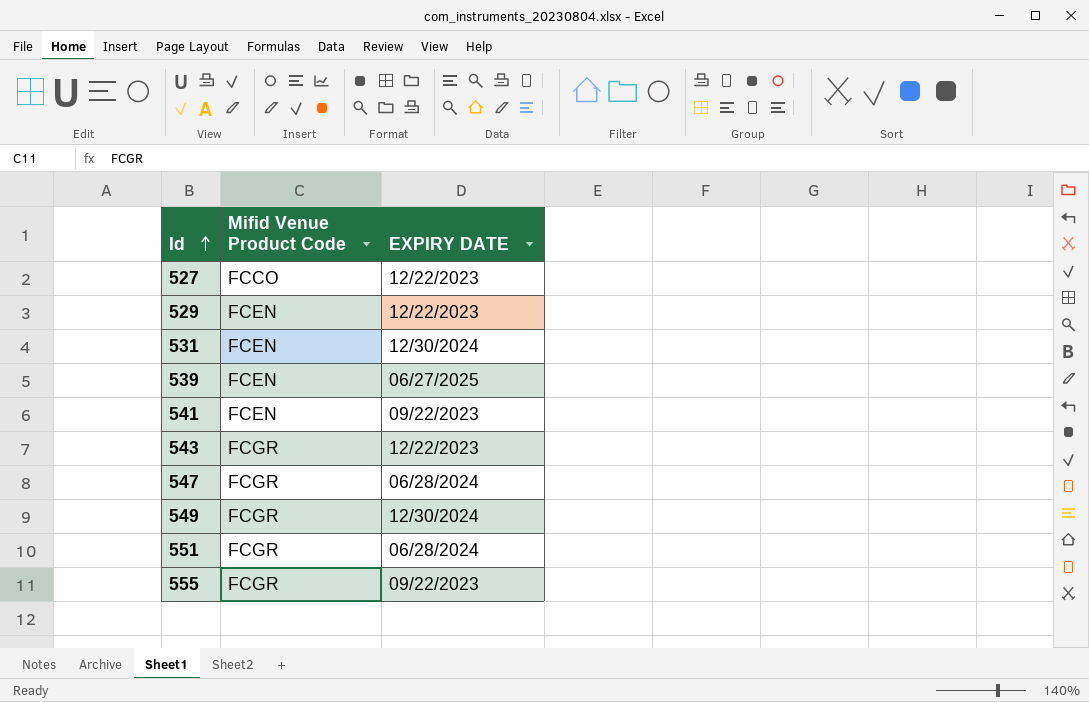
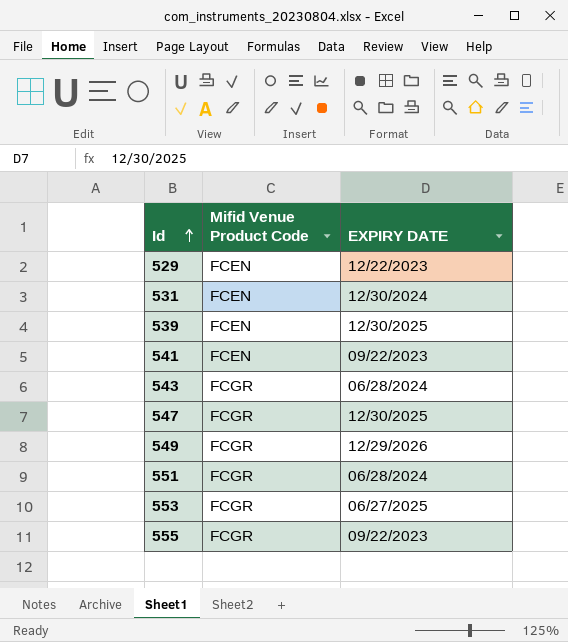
row 527: FCCO | 12/22/2023 -> none
539 | EXPIRY DATE: 06/27/2025 -> 12/30/2025
543 | EXPIRY DATE: 12/22/2023 -> 06/28/2024
547 | EXPIRY DATE: 06/28/2024 -> 12/30/2025
549 | EXPIRY DATE: 12/30/2024 -> 12/29/2026
row 553: none -> FCGR | 06/27/2025

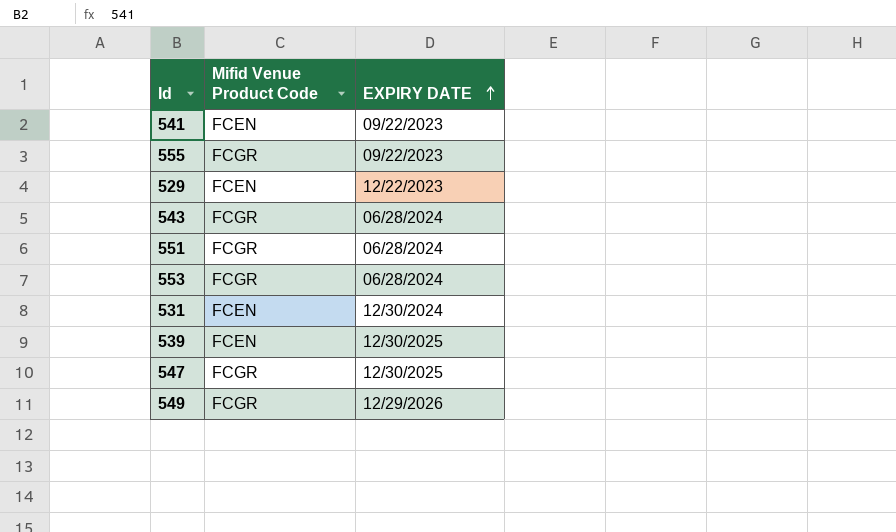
row order: Id ascending -> EXPIRY DATE ascending
553 | EXPIRY DATE: 06/27/2025 -> 06/28/2024

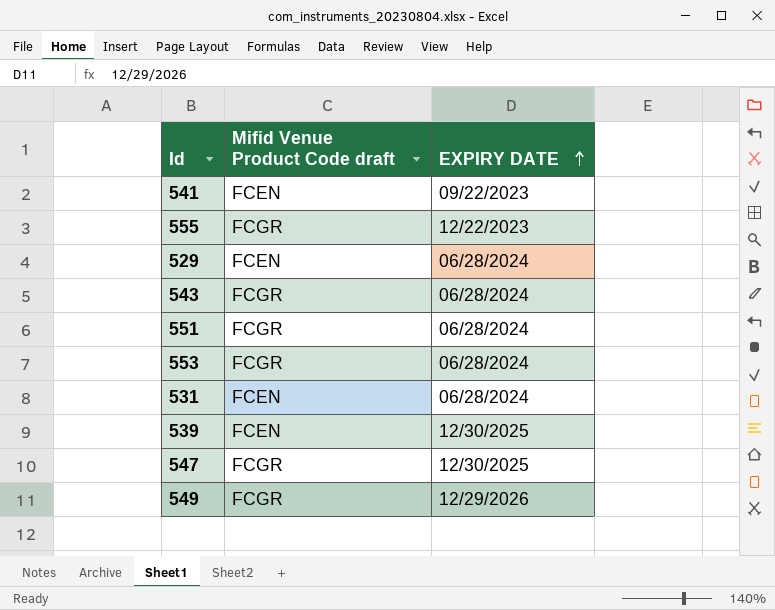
column name: Mifid Venue Product Code -> Mifid Venue Product Code draft
555 | EXPIRY DATE: 09/22/2023 -> 12/22/2023
529 | EXPIRY DATE: 12/22/2023 -> 06/28/2024
531 | EXPIRY DATE: 12/30/2024 -> 06/28/2024

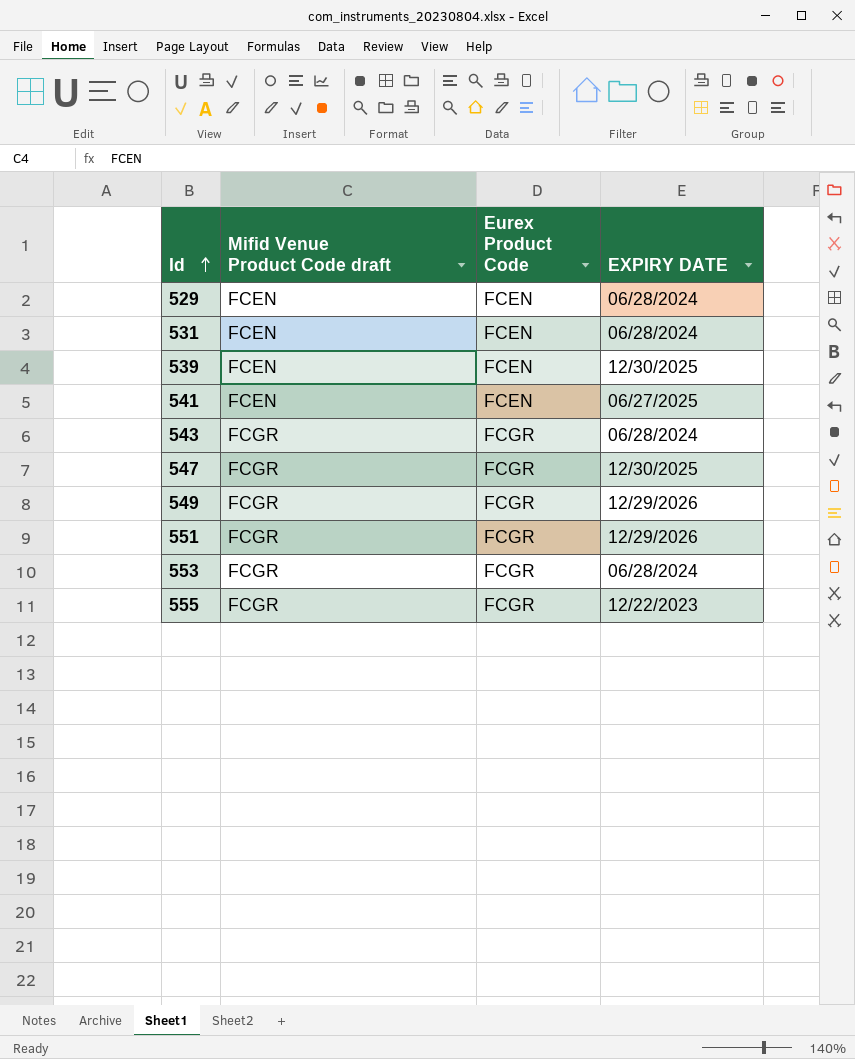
row order: EXPIRY DATE ascending -> Id ascending
column Eurex Product Code | position: none -> 3
541 | EXPIRY DATE: 09/22/2023 -> 06/27/2025
551 | EXPIRY DATE: 06/28/2024 -> 12/29/2026

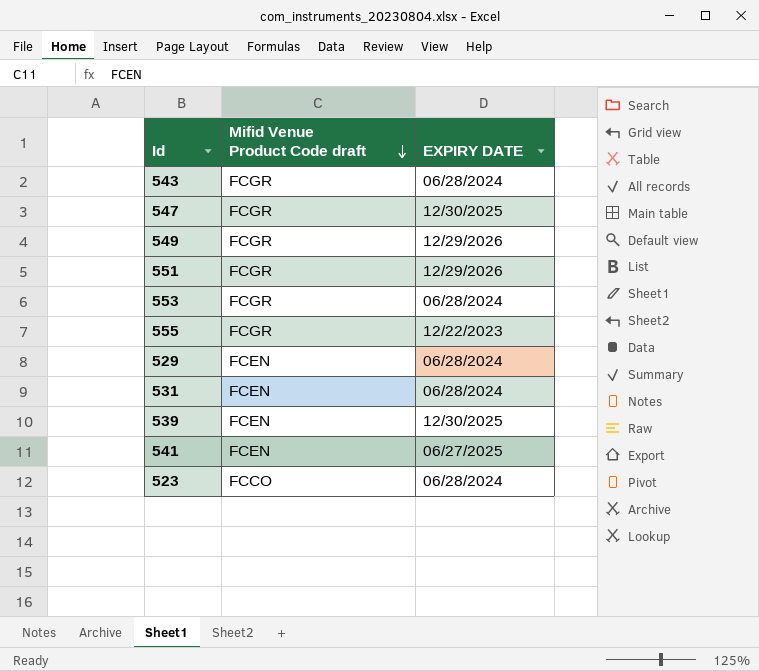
row order: Id ascending -> Mifid Venue Product Code draft descending
column Eurex Product Code | position: 3 -> none
row 523: none -> FCCO | 06/28/2024

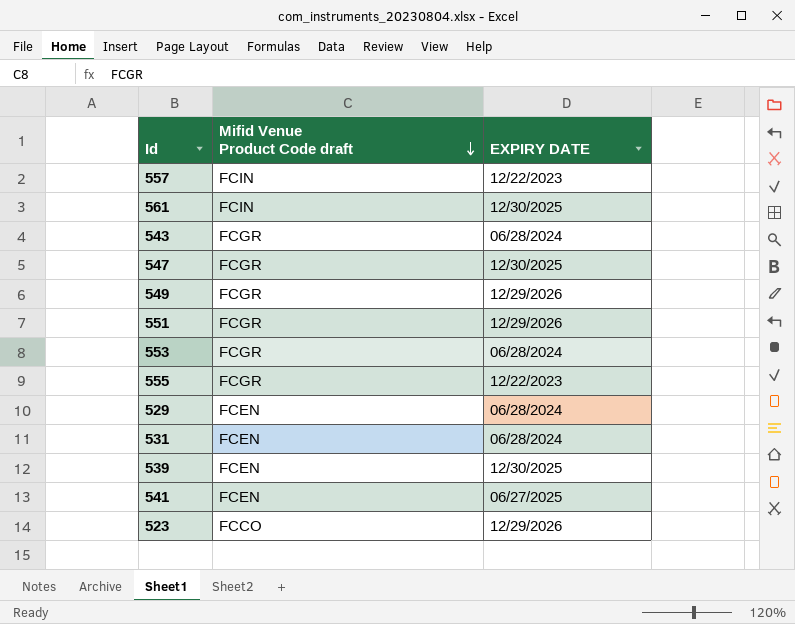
row 557: none -> FCIN | 12/22/2023
row 561: none -> FCIN | 12/30/2025
523 | EXPIRY DATE: 06/28/2024 -> 12/29/2026

